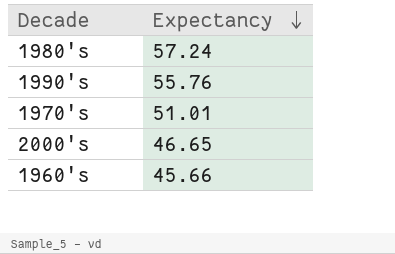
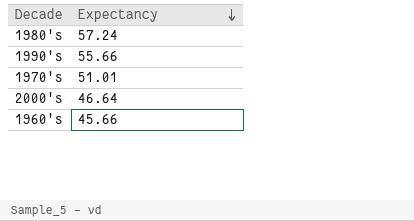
1990's | Expectancy: 55.76 -> 55.66
2000's | Expectancy: 46.65 -> 46.64

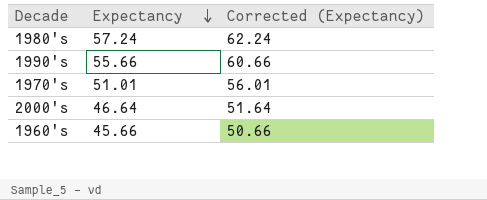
column Corrected (Expectancy) | formula: none -> [Expectancy] + 5

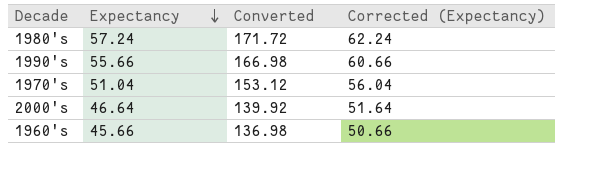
column Converted | formula: none -> [Expectancy] * 3
1970's | Expectancy: 51.01 -> 51.04
1970's | Corrected (Expectancy): 56.01 -> 56.04

